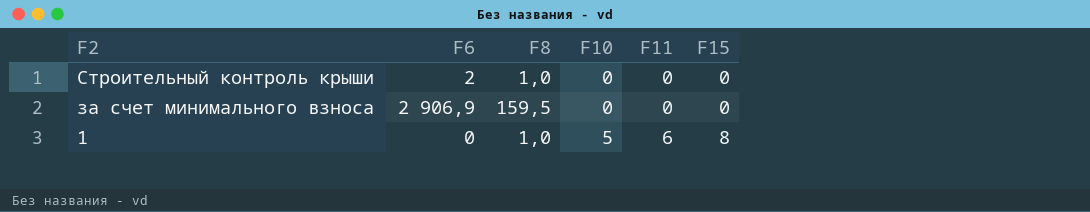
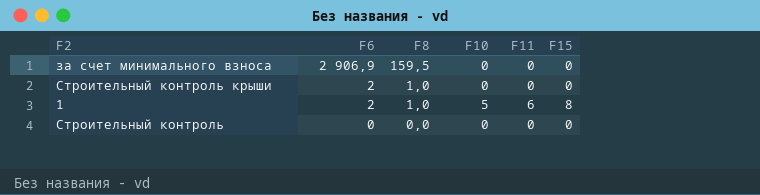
row order: F2 descending -> F6 descending
1 | F6: 0 -> 2
row Строительный контроль: none -> 0 | 0,0 | 0 | 0 | 0

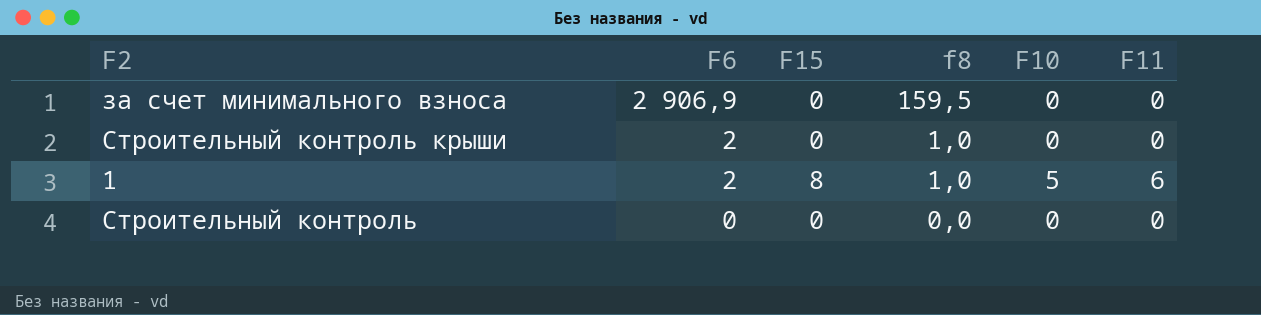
column F15 | position: 6 -> 3
column name: F8 -> f8

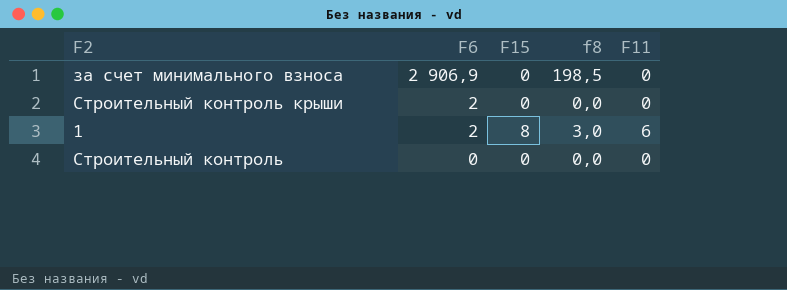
column F10 | position: 5 -> none
за счет минимального взноса | f8: 159,5 -> 198,5
Строительный контроль крыши | f8: 1,0 -> 0,0
1 | f8: 1,0 -> 3,0

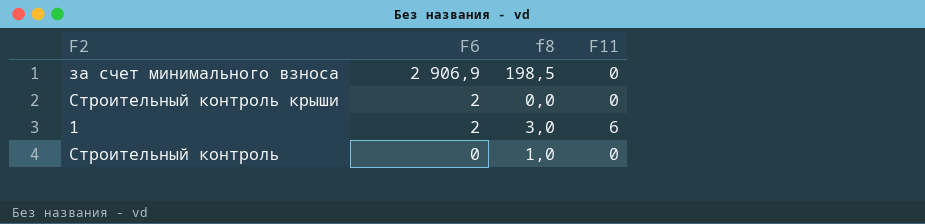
column F15 | position: 3 -> none
Строительный контроль | f8: 0,0 -> 1,0

